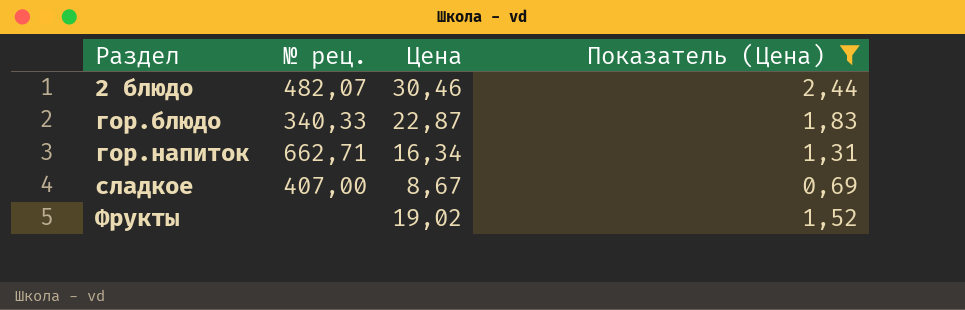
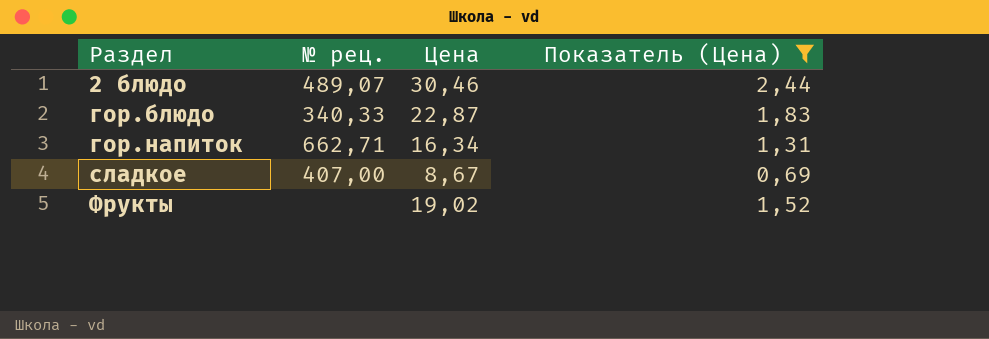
2 блюдо | № рец.: 482,07 -> 489,07

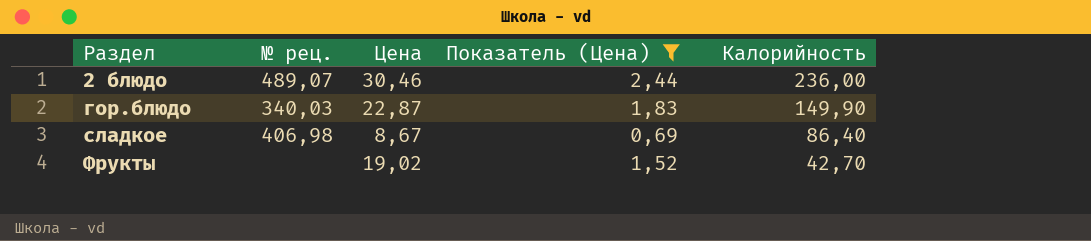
column Калорийность | position: none -> 5
row гор.напиток: 662,71 | 16,34 | 1,31 -> none
гор.блюдо | № рец.: 340,33 -> 340,03
сладкое | № рец.: 407,00 -> 406,98

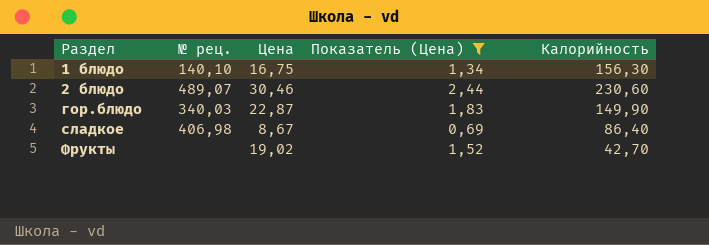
row 1 блюдо: none -> 140,10 | 16,75 | 1,34 | 156,30
2 блюдо | Калорийность: 236,00 -> 230,60

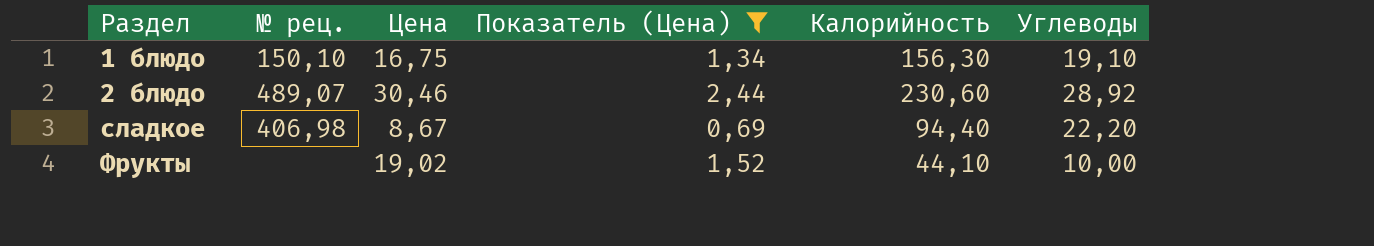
column Углеводы | position: none -> 6
row гор.блюдо: 340,03 | 22,87 | 1,83 | 149,90 -> none
1 блюдо | № рец.: 140,10 -> 150,10
сладкое | Калорийность: 86,40 -> 94,40
Фрукты | Калорийность: 42,70 -> 44,10

